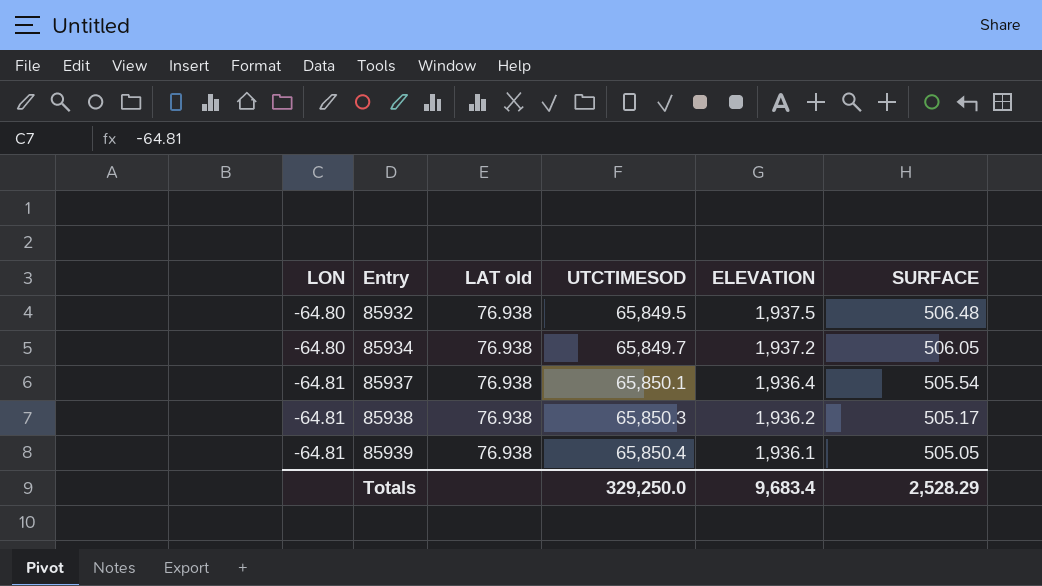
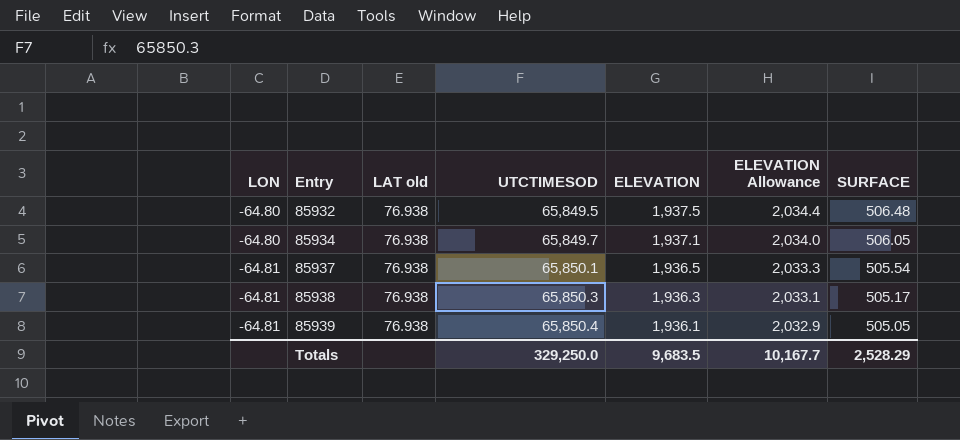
column ELEVATION Allowance | formula: none -> [ELEVATION] * 1.05
85934 | ELEVATION: 1,937.2 -> 1,937.1
85937 | ELEVATION: 1,936.4 -> 1,936.5
85938 | ELEVATION: 1,936.2 -> 1,936.3
Totals | ELEVATION: 9,683.4 -> 9,683.5

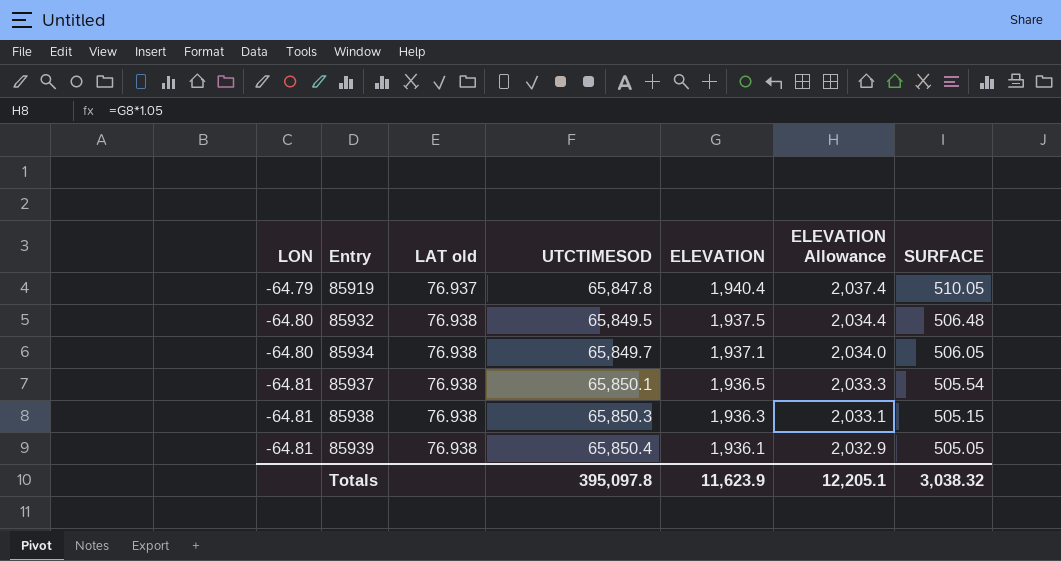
row 85919: none -> -64.79 | 76.937 | 65,847.8 | 1,940.4 | 2,037.4 | 510.05
85938 | SURFACE: 505.17 -> 505.15
Totals | UTCTIMESOD: 329,250.0 -> 395,097.8
Totals | ELEVATION: 9,683.5 -> 11,623.9
Totals | ELEVATION Allowance: 10,167.7 -> 12,205.1
Totals | SURFACE: 2,528.29 -> 3,038.32

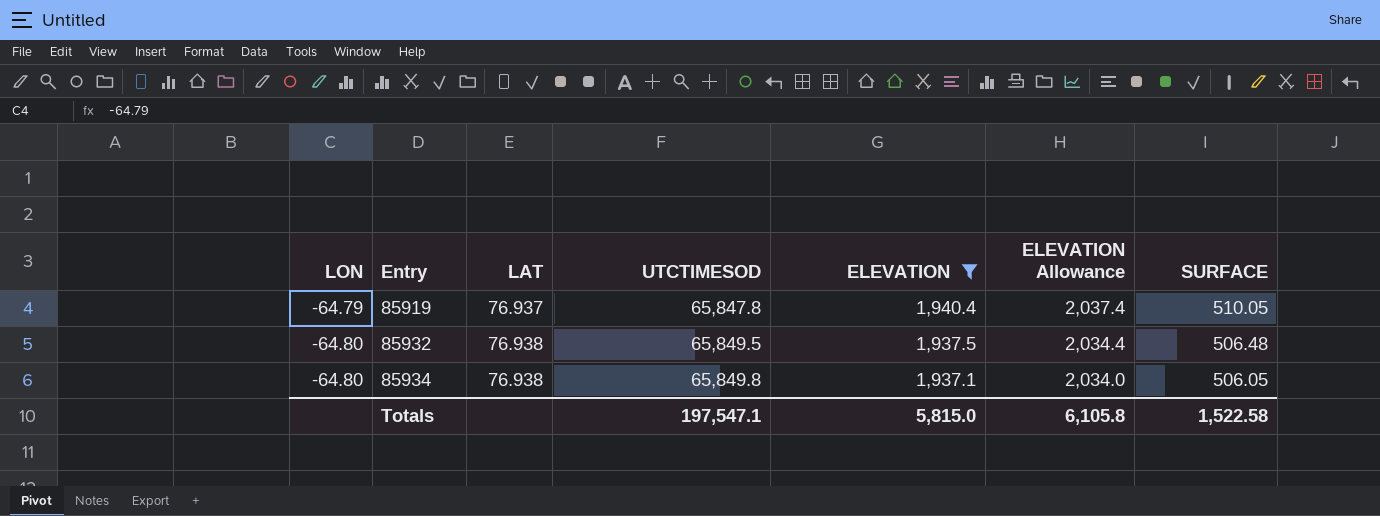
filter: none -> ELEVATION >= 1,937.1
column name: LAT old -> LAT
85934 | UTCTIMESOD: 65,849.7 -> 65,849.8
Totals | UTCTIMESOD: 395,097.8 -> 197,547.1
Totals | ELEVATION: 11,623.9 -> 5,815.0
Totals | ELEVATION Allowance: 12,205.1 -> 6,105.8
Totals | SURFACE: 3,038.32 -> 1,522.58

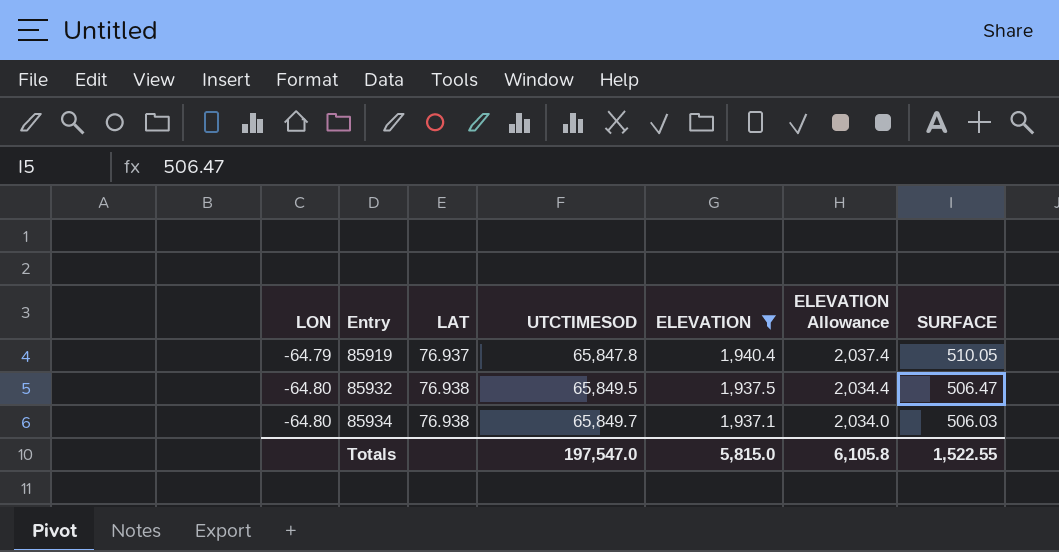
85932 | SURFACE: 506.48 -> 506.47
85934 | UTCTIMESOD: 65,849.8 -> 65,849.7
85934 | SURFACE: 506.05 -> 506.03
Totals | UTCTIMESOD: 197,547.1 -> 197,547.0
Totals | SURFACE: 1,522.58 -> 1,522.55

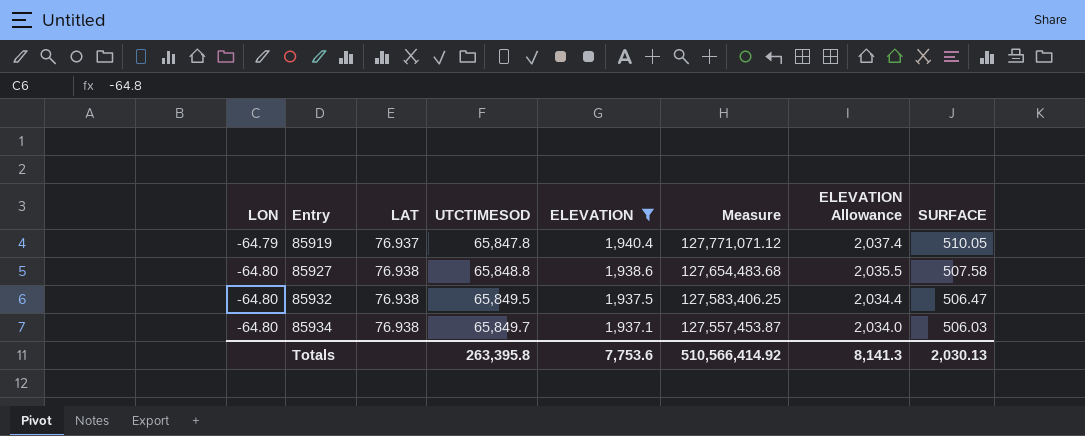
column Measure | formula: none -> [UTCTIMESOD] * [ELEVATION]
row 85927: none -> -64.80 | 76.938 | 65,848.8 | 1,938.6 | 127,654,483.68 | 2,035.5 | 507.58
Totals | UTCTIMESOD: 197,547.0 -> 263,395.8
Totals | ELEVATION: 5,815.0 -> 7,753.6
Totals | ELEVATION Allowance: 6,105.8 -> 8,141.3
Totals | SURFACE: 1,522.55 -> 2,030.13

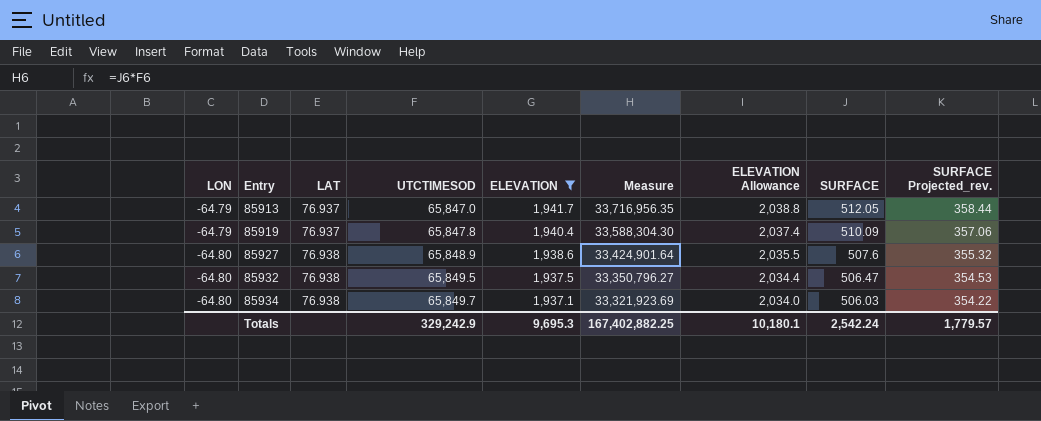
column Measure | formula: [UTCTIMESOD] * [ELEVATION] -> [UTCTIMESOD] * [SURFACE]
column SURFACE Projected_rev. | formula: none -> [SURFACE] * 0.7
row 85913: none -> -64.79 | 76.937 | 65,847.0 | 1,941.7 | 33,716,956.35 | 2,038.8 | 512.05 | 358.44
85919 | SURFACE: 510.05 -> 510.09
85927 | UTCTIMESOD: 65,848.8 -> 65,848.9
85927 | SURFACE: 507.58 -> 507.6
Totals | UTCTIMESOD: 263,395.8 -> 329,242.9
Totals | ELEVATION: 7,753.6 -> 9,695.3
Totals | Measure: 510,566,414.92 -> 167,402,882.25
Totals | ELEVATION Allowance: 8,141.3 -> 10,180.1
Totals | SURFACE: 2,030.13 -> 2,542.24

